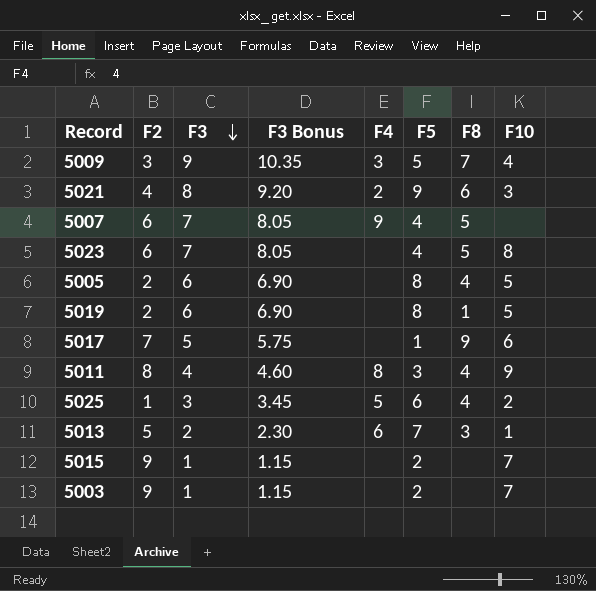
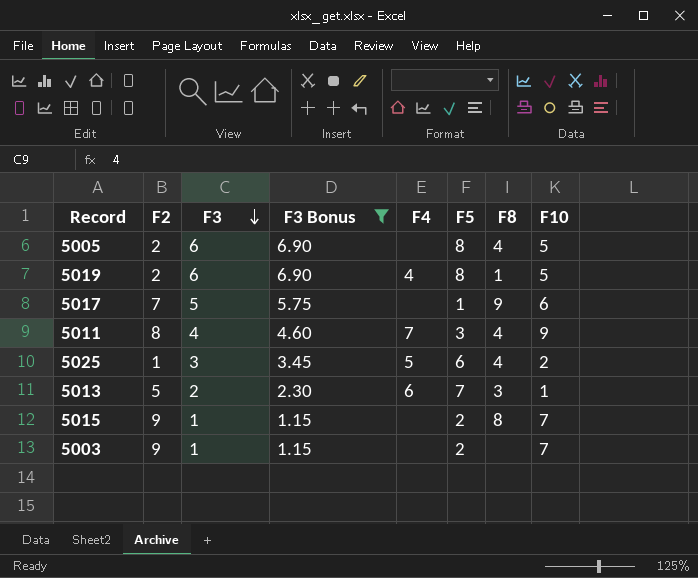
filter: none -> F3 Bonus <= 6.90
5019 | F4: none -> 4
5011 | F4: 8 -> 7
5015 | F8: none -> 8

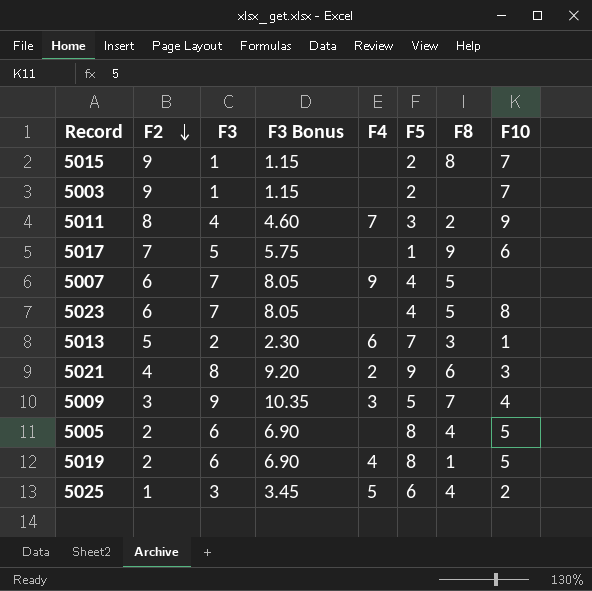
filter: F3 Bonus <= 6.90 -> none
row order: F3 descending -> F2 descending
5011 | F8: 4 -> 2

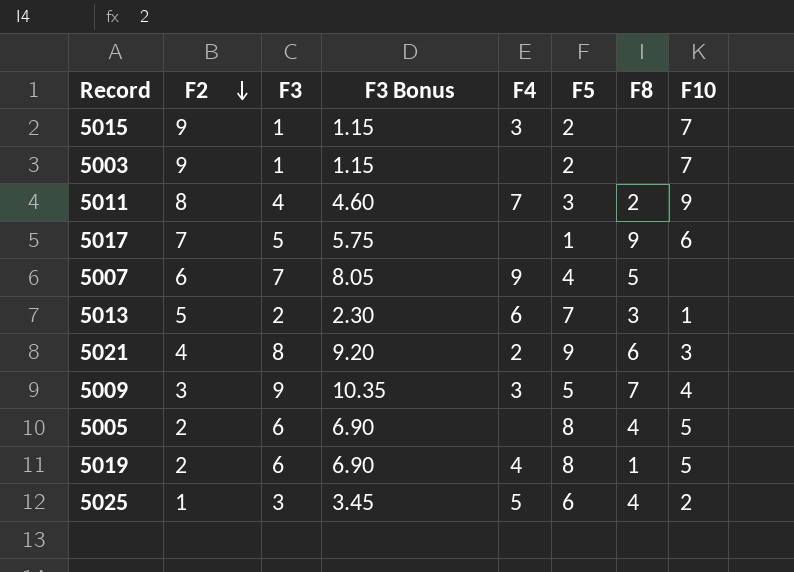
row 5023: 6 | 7 | 8.05 | none | 4 | 5 | 8 -> none
5015 | F4: none -> 3
5015 | F8: 8 -> none

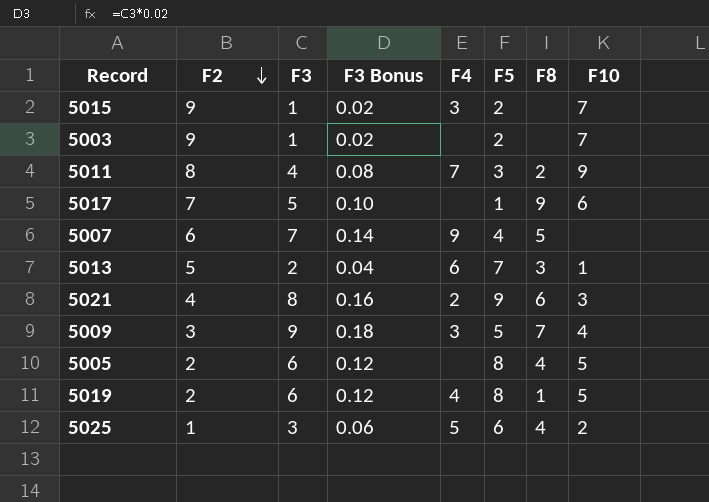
column F3 Bonus | formula: [F3] * 1.15 -> [F3] * 0.02

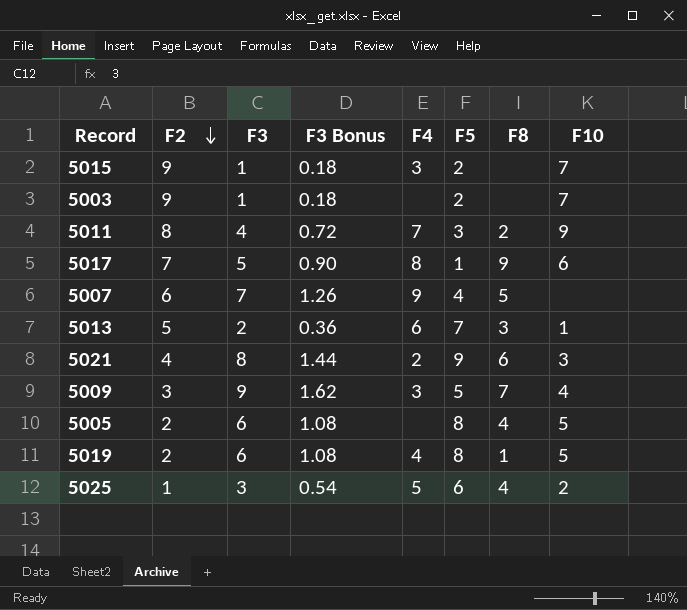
column F3 Bonus | formula: [F3] * 0.02 -> [F3] * 0.18
5017 | F4: none -> 8

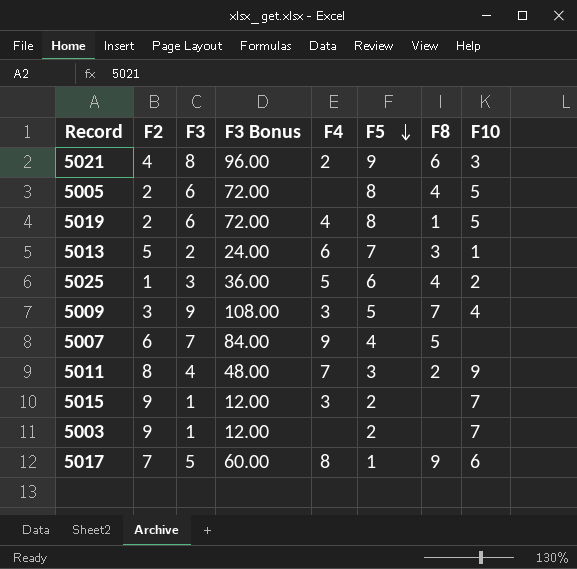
row order: F2 descending -> F5 descending
column F3 Bonus | formula: [F3] * 0.18 -> [F3] * 12

